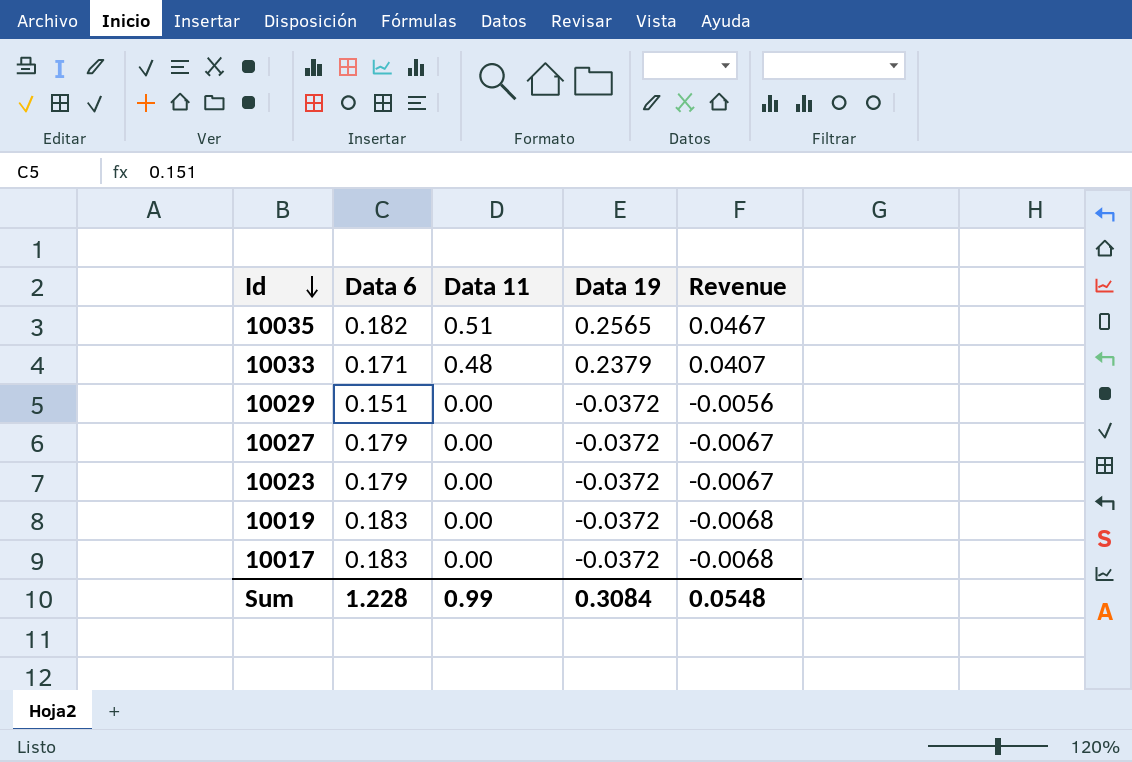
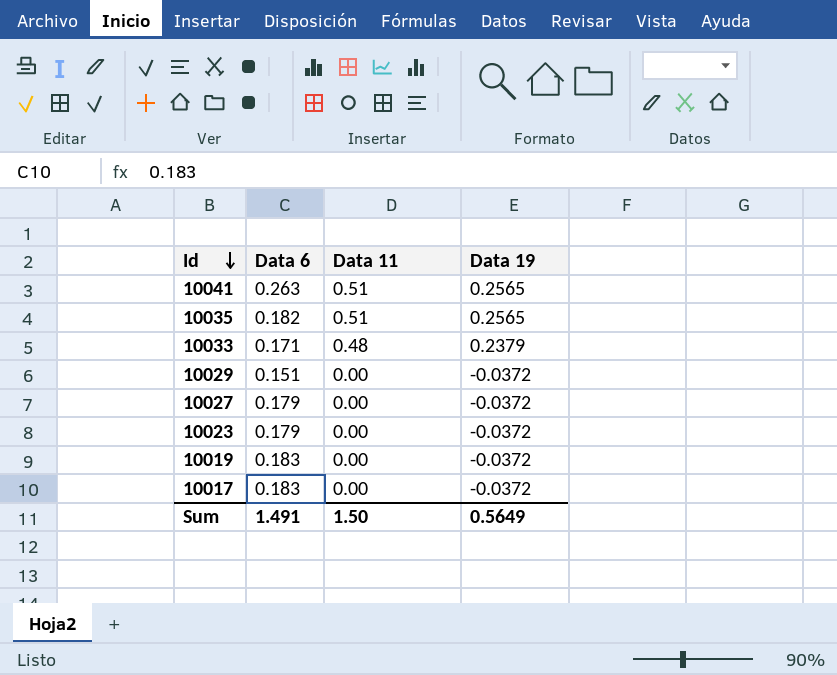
column Revenue | formula: [Data 6] * [Data 19] -> none
row 10041: none -> 0.263 | 0.51 | 0.2565
Sum | Data 6: 1.228 -> 1.491
Sum | Data 11: 0.99 -> 1.50
Sum | Data 19: 0.3084 -> 0.5649

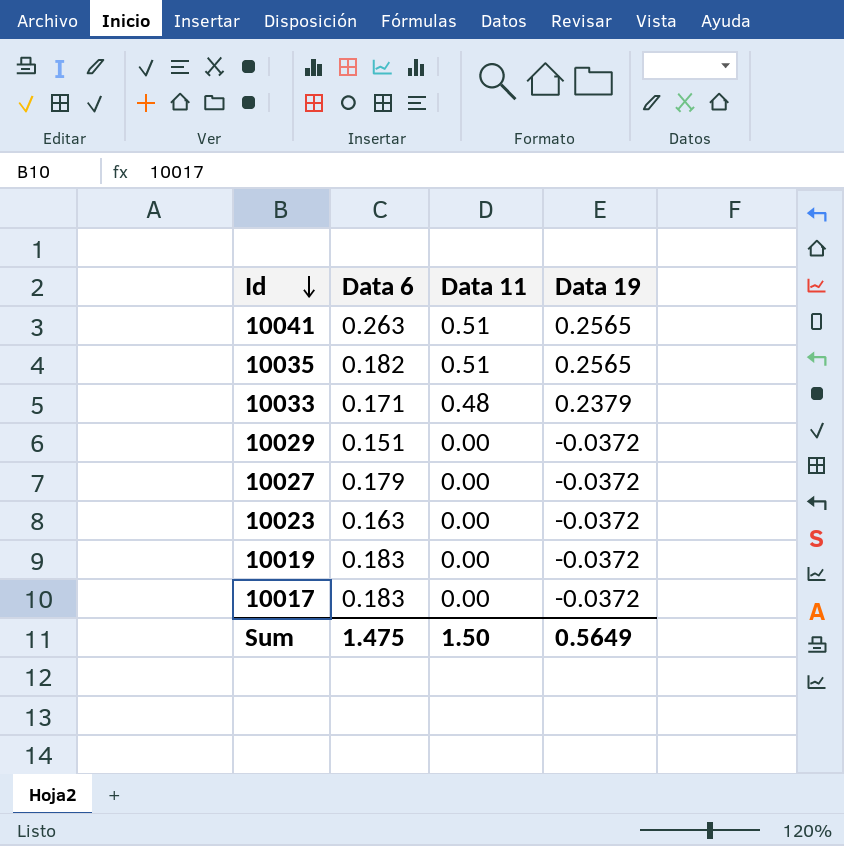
10023 | Data 6: 0.179 -> 0.163
Sum | Data 6: 1.491 -> 1.475

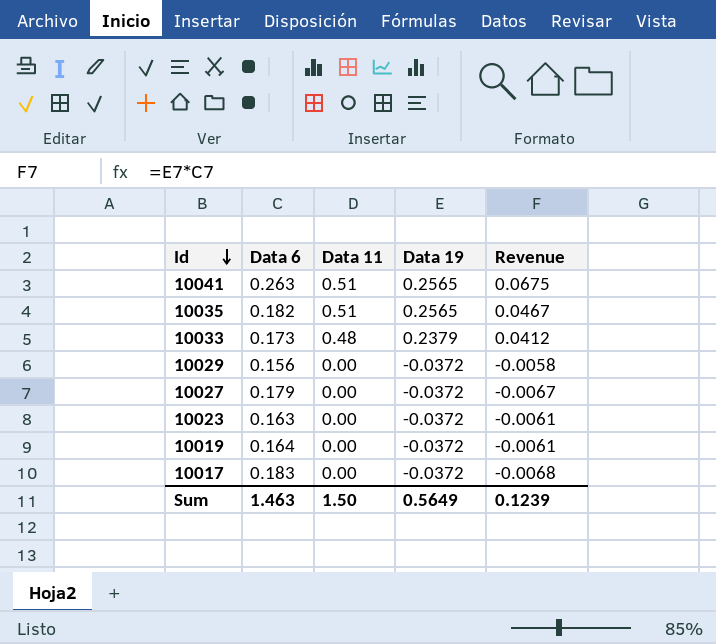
column Revenue | formula: none -> [Data 6] * [Data 19]
10033 | Data 6: 0.171 -> 0.173
10029 | Data 6: 0.151 -> 0.156
10019 | Data 6: 0.183 -> 0.164
Sum | Data 6: 1.475 -> 1.463

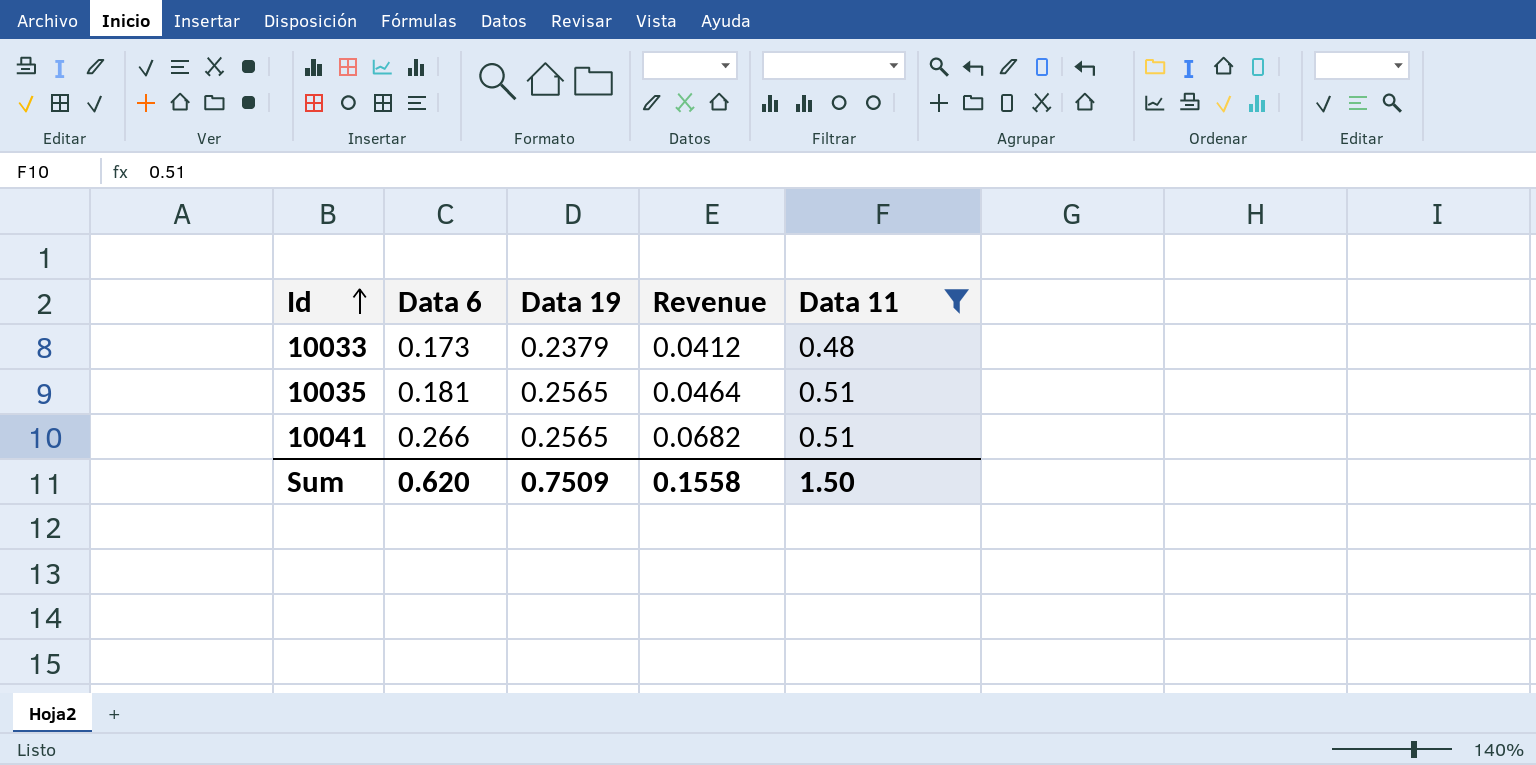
filter: none -> Data 11 != 0.00
row order: Id descending -> Id ascending
column Data 11 | position: 3 -> 5
10035 | Data 6: 0.182 -> 0.181
10035 | Revenue: 0.0467 -> 0.0464
10041 | Data 6: 0.263 -> 0.266
10041 | Revenue: 0.0675 -> 0.0682
Sum | Data 6: 1.463 -> 0.620
Sum | Data 19: 0.5649 -> 0.7509
Sum | Revenue: 0.1239 -> 0.1558

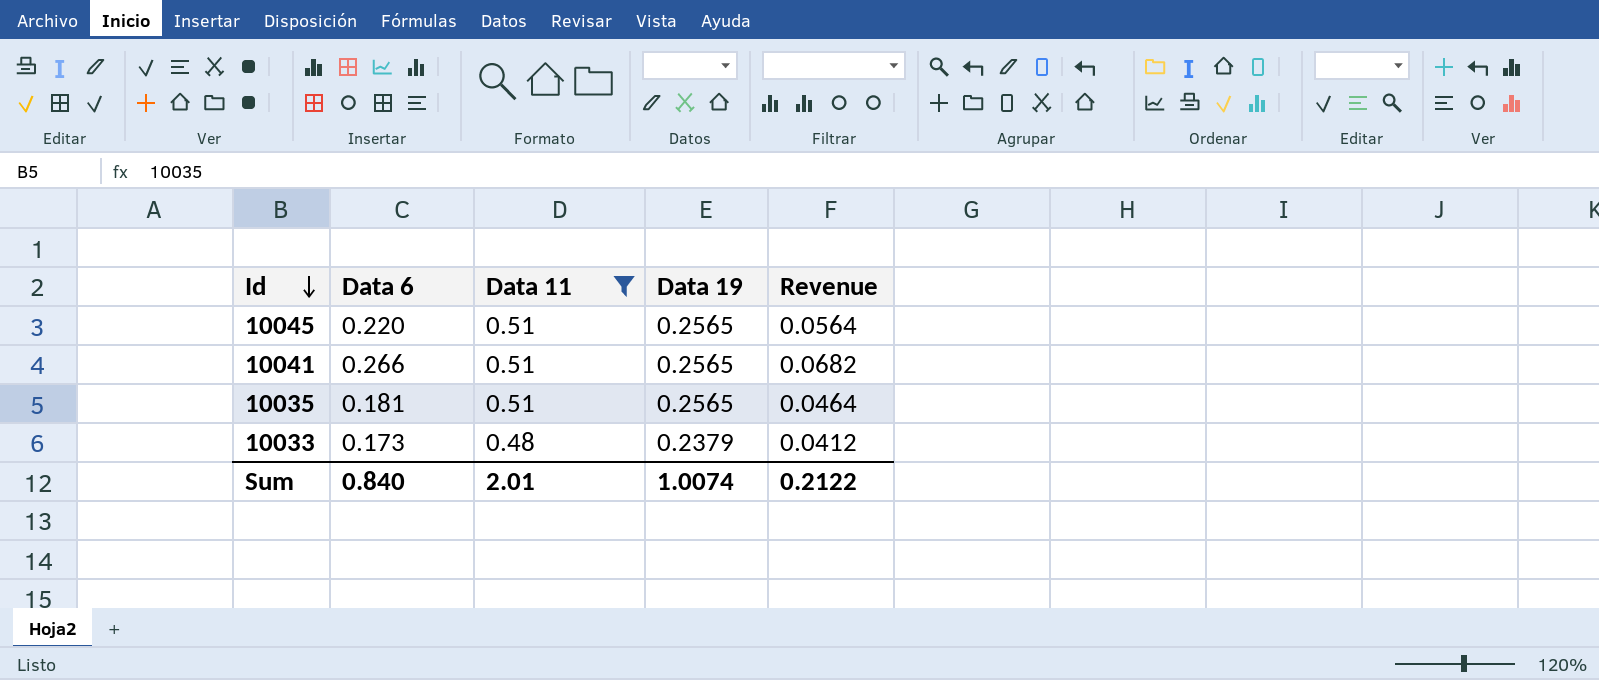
row order: Id ascending -> Id descending
column Data 11 | position: 5 -> 3
row 10045: none -> 0.220 | 0.51 | 0.2565 | 0.0564
Sum | Data 6: 0.620 -> 0.840
Sum | Data 11: 1.50 -> 2.01
Sum | Data 19: 0.7509 -> 1.0074
Sum | Revenue: 0.1558 -> 0.2122

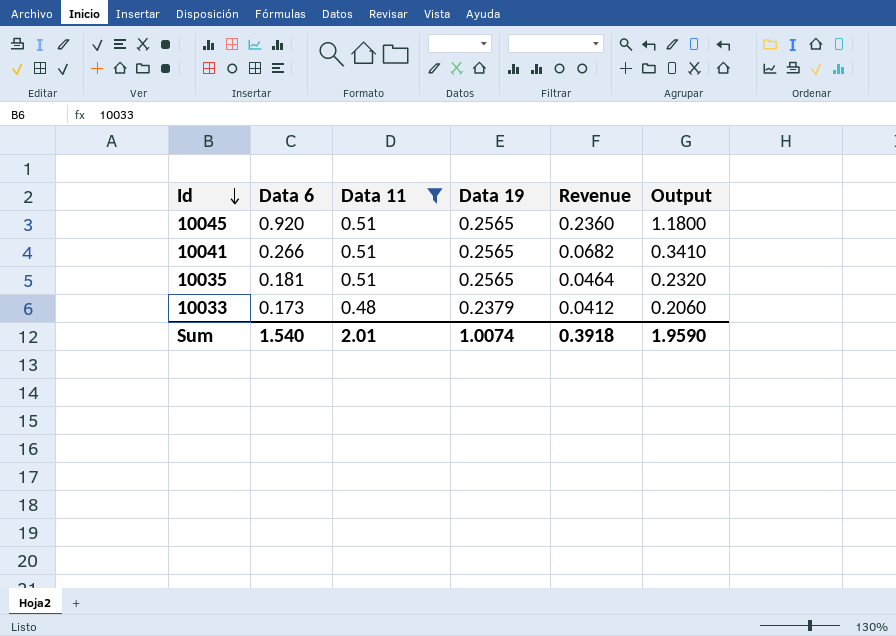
column Output | formula: none -> [Revenue] * 5
10045 | Data 6: 0.220 -> 0.920
10045 | Revenue: 0.0564 -> 0.2360
Sum | Data 6: 0.840 -> 1.540
Sum | Revenue: 0.2122 -> 0.3918

